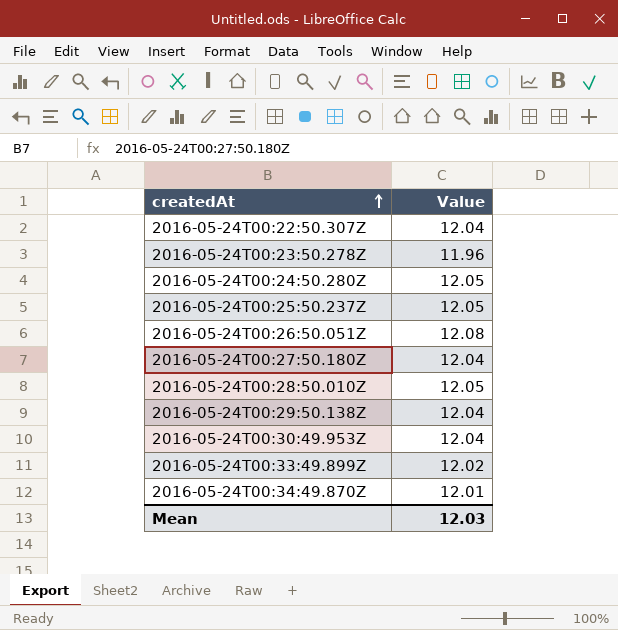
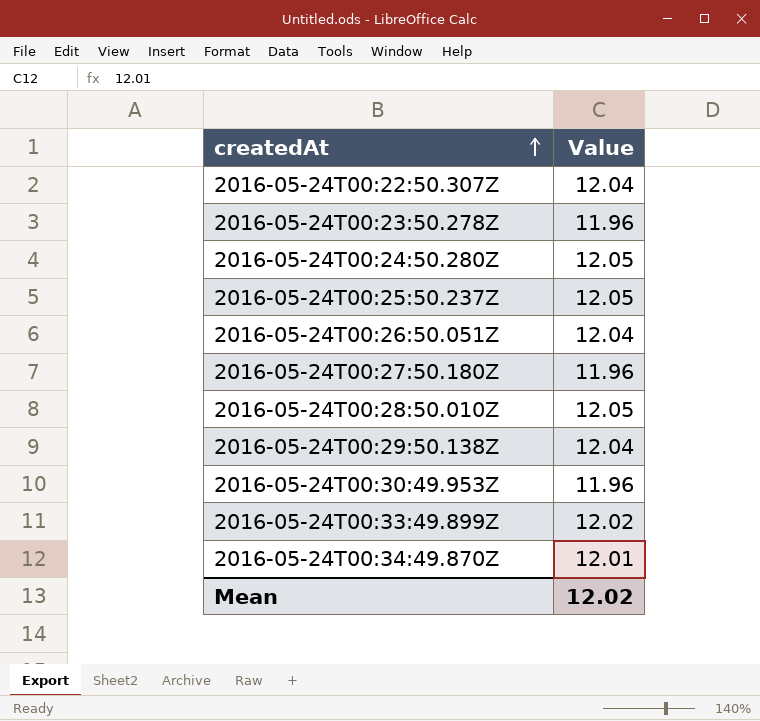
2016-05-24T00:26:50.051Z | Value: 12.08 -> 12.04
2016-05-24T00:27:50.180Z | Value: 12.04 -> 11.96
2016-05-24T00:30:49.953Z | Value: 12.04 -> 11.96
Mean | Value: 12.03 -> 12.02

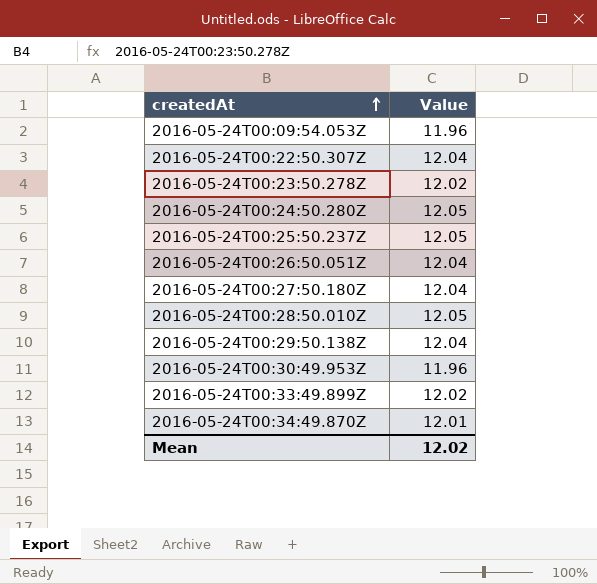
row 2016-05-24T00:09:54.053Z: none -> 11.96
2016-05-24T00:23:50.278Z | Value: 11.96 -> 12.02
2016-05-24T00:27:50.180Z | Value: 11.96 -> 12.04

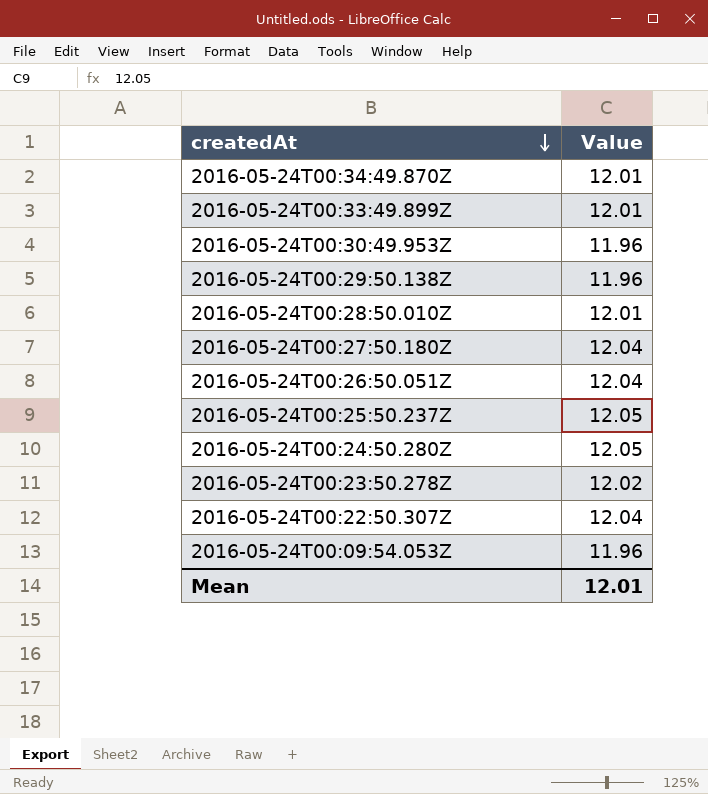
row order: createdAt ascending -> createdAt descending
2016-05-24T00:33:49.899Z | Value: 12.02 -> 12.01
2016-05-24T00:29:50.138Z | Value: 12.04 -> 11.96
2016-05-24T00:28:50.010Z | Value: 12.05 -> 12.01
Mean | Value: 12.02 -> 12.01

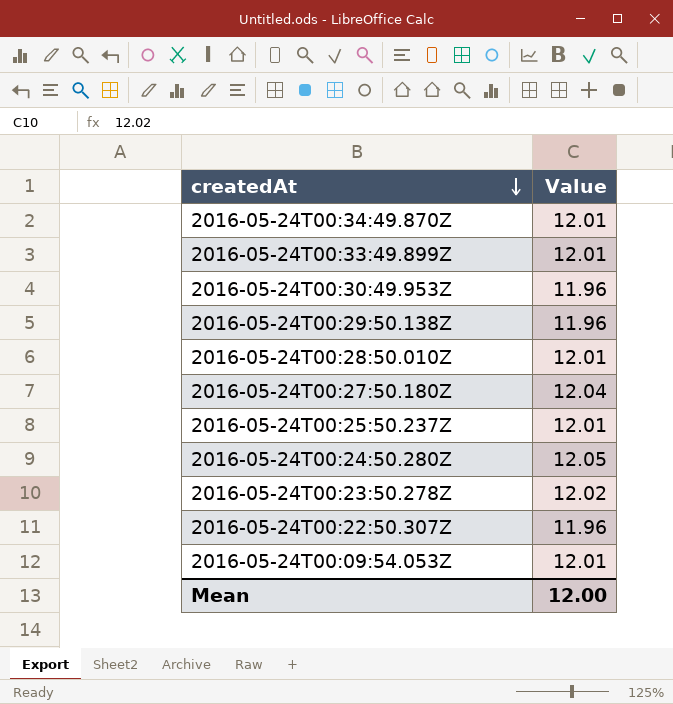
row 2016-05-24T00:26:50.051Z: 12.04 -> none
2016-05-24T00:25:50.237Z | Value: 12.05 -> 12.01
2016-05-24T00:22:50.307Z | Value: 12.04 -> 11.96
2016-05-24T00:09:54.053Z | Value: 11.96 -> 12.01
Mean | Value: 12.01 -> 12.00

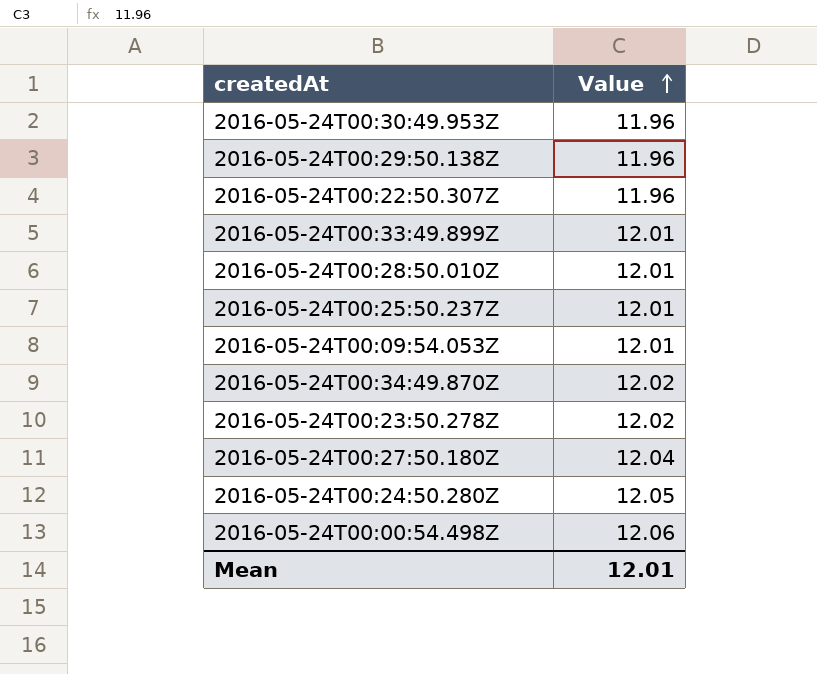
row order: createdAt descending -> Value ascending
2016-05-24T00:34:49.870Z | Value: 12.01 -> 12.02
row 2016-05-24T00:00:54.498Z: none -> 12.06
Mean | Value: 12.00 -> 12.01

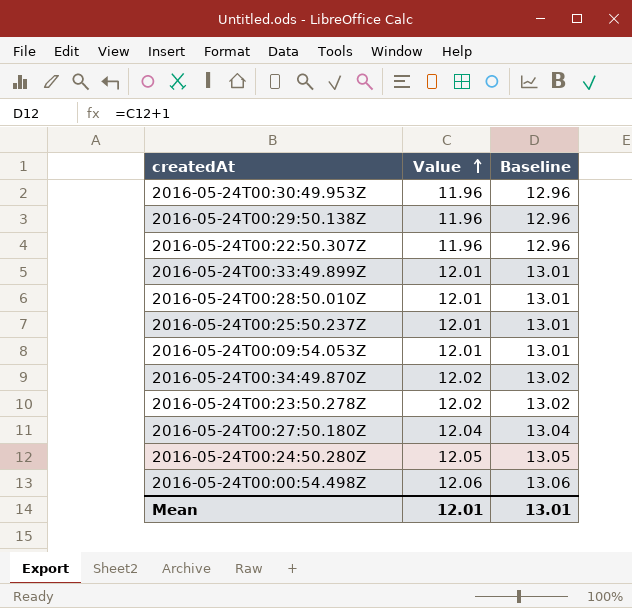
column Baseline | formula: none -> [Value] + 1

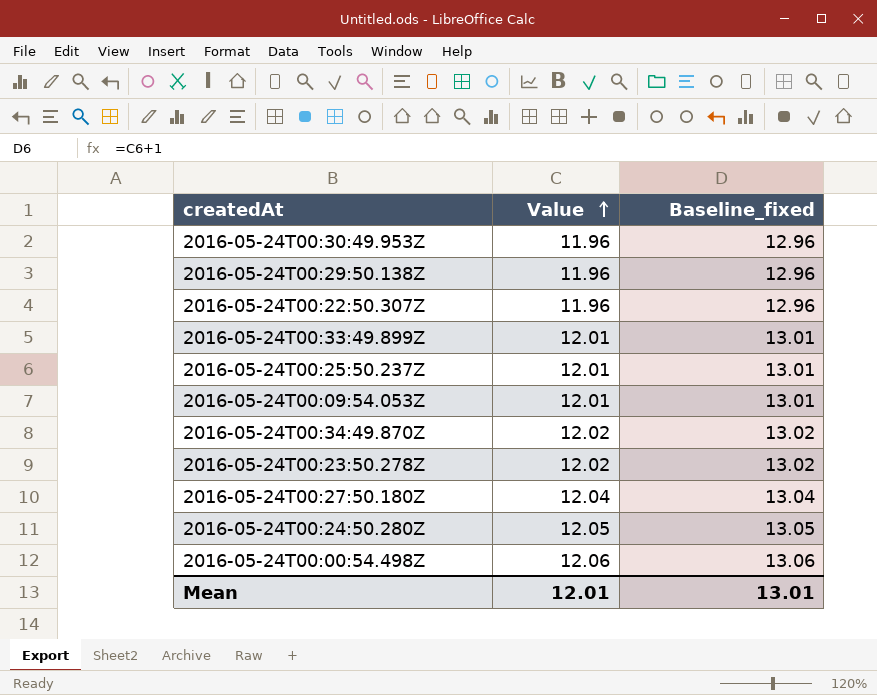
column name: Baseline -> Baseline_fixed
row 2016-05-24T00:28:50.010Z: 12.01 | 13.01 -> none

